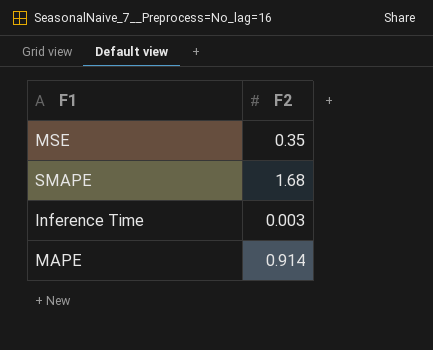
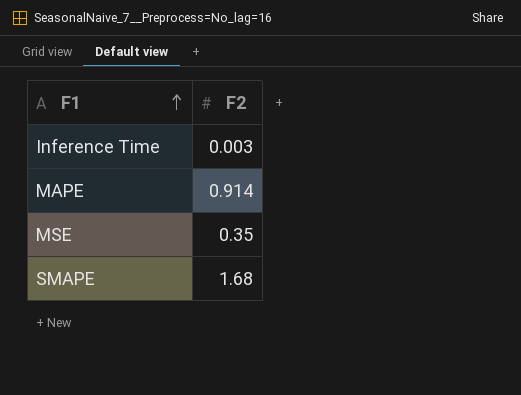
row order: none -> F1 ascending

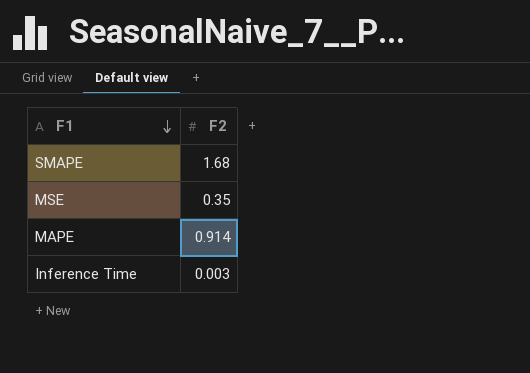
row order: F1 ascending -> F1 descending

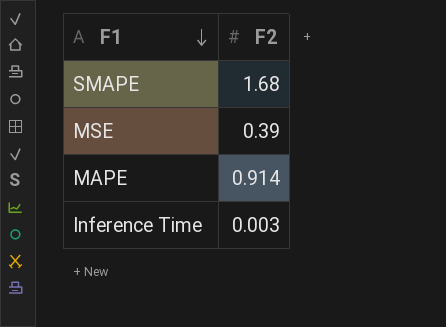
MSE | F2: 0.35 -> 0.39

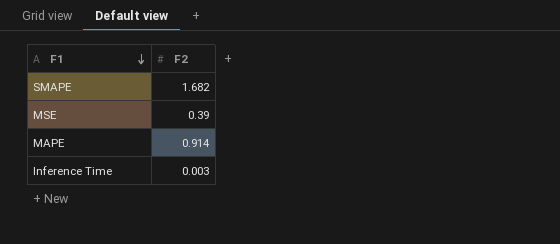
SMAPE | F2: 1.68 -> 1.682

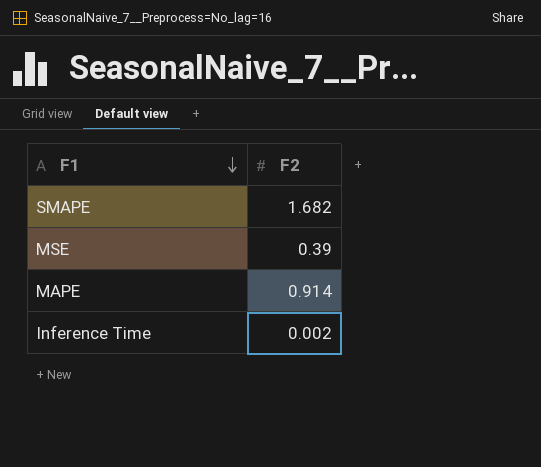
Inference Time | F2: 0.003 -> 0.002

